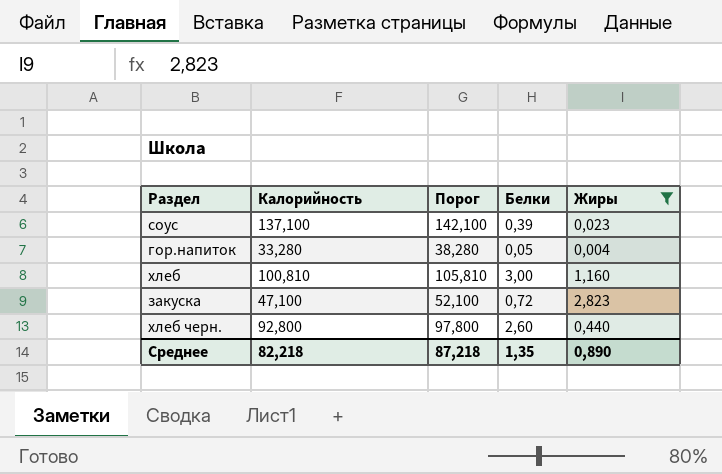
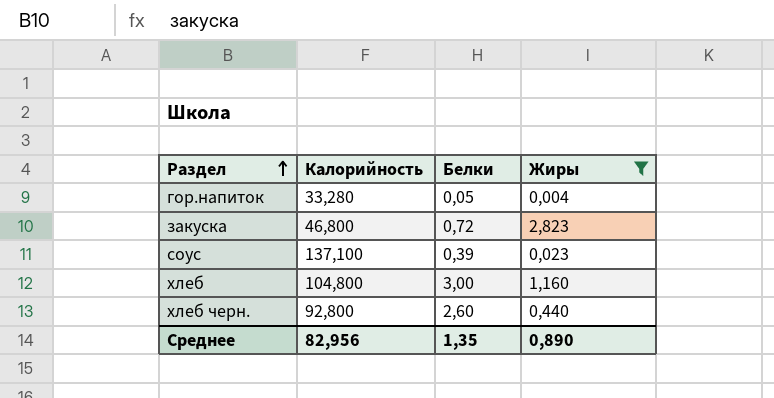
row order: none -> Раздел ascending
column Порог | formula: [Калорийность] + 5 -> none
закуска | Калорийность: 47,100 -> 46,800
хлеб | Калорийность: 100,810 -> 104,800
Среднее | Калорийность: 82,218 -> 82,956

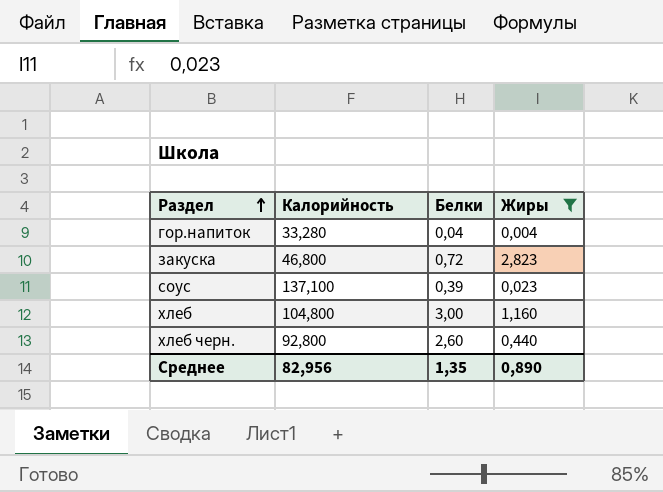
гор.напиток | Белки: 0,05 -> 0,04

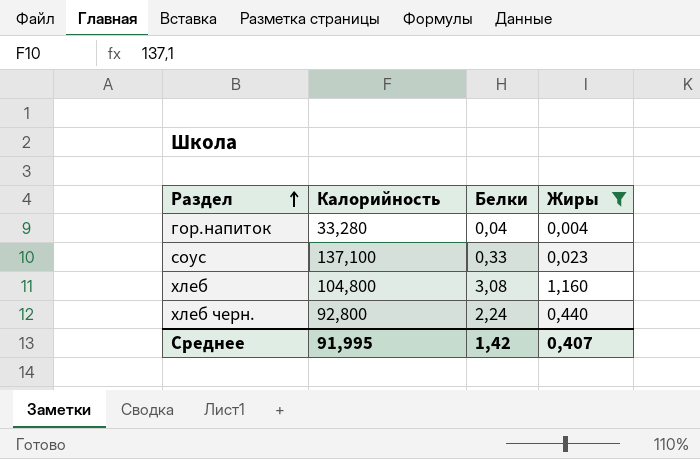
row закуска: 46,800 | 0,72 | 2,823 -> none
соус | Белки: 0,39 -> 0,33
хлеб | Белки: 3,00 -> 3,08
хлеб черн. | Белки: 2,60 -> 2,24
Среднее | Калорийность: 82,956 -> 91,995
Среднее | Белки: 1,35 -> 1,42
Среднее | Жиры: 0,890 -> 0,407

